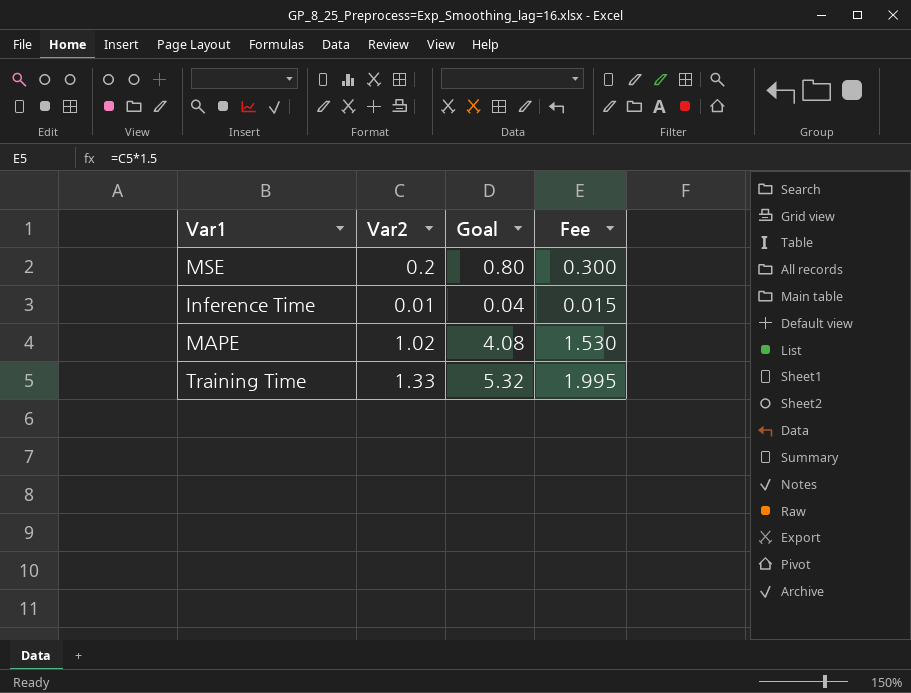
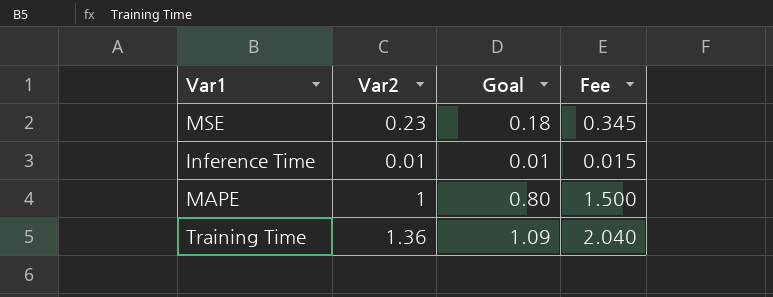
column Goal | formula: [Var2] * 4 -> [Var2] * 0.8
MSE | Var2: 0.2 -> 0.23
MSE | Fee: 0.300 -> 0.345
MAPE | Var2: 1.02 -> 1
MAPE | Fee: 1.530 -> 1.500
Training Time | Var2: 1.33 -> 1.36
Training Time | Fee: 1.995 -> 2.040

